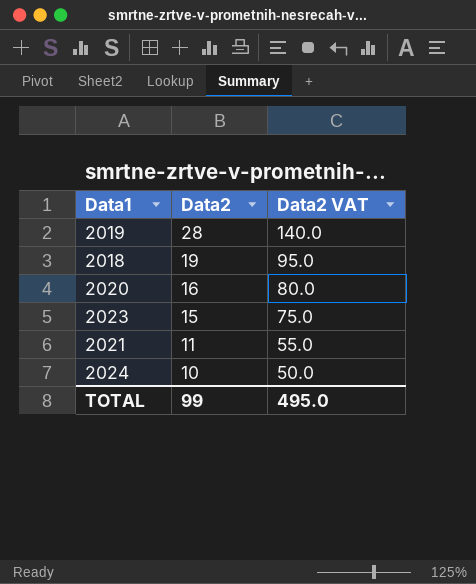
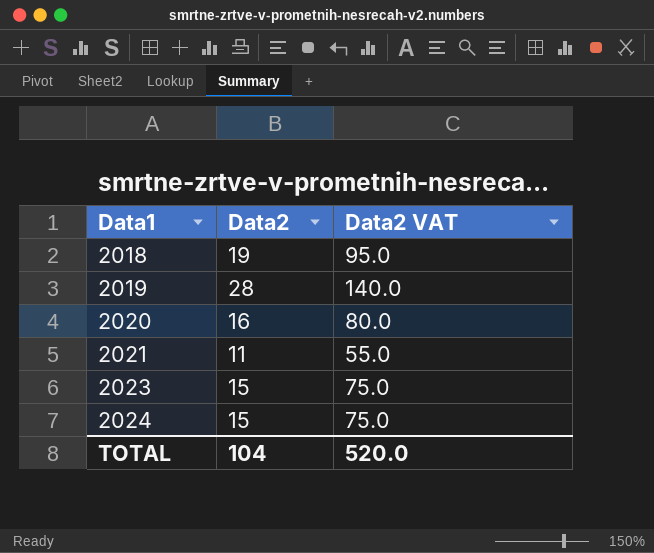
row order: Data2 descending -> Data1 ascending
2024 | Data2: 10 -> 15
2024 | Data2 VAT: 50.0 -> 75.0
TOTAL | Data2: 99 -> 104
TOTAL | Data2 VAT: 495.0 -> 520.0

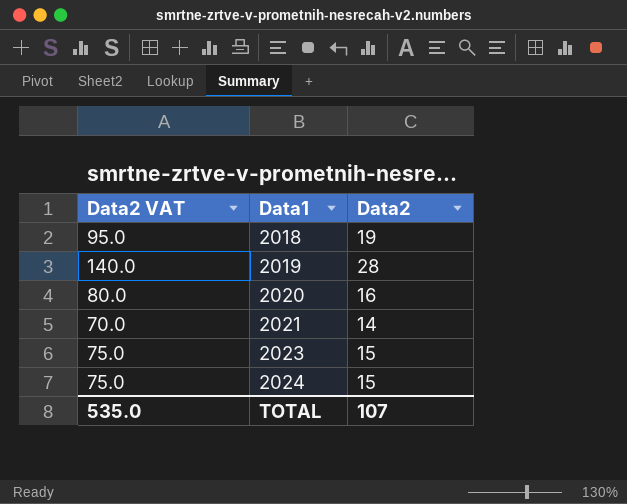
column Data2 VAT | position: 3 -> 1
2021 | Data2 VAT: 55.0 -> 70.0
2021 | Data2: 11 -> 14
TOTAL | Data2 VAT: 520.0 -> 535.0
TOTAL | Data2: 104 -> 107

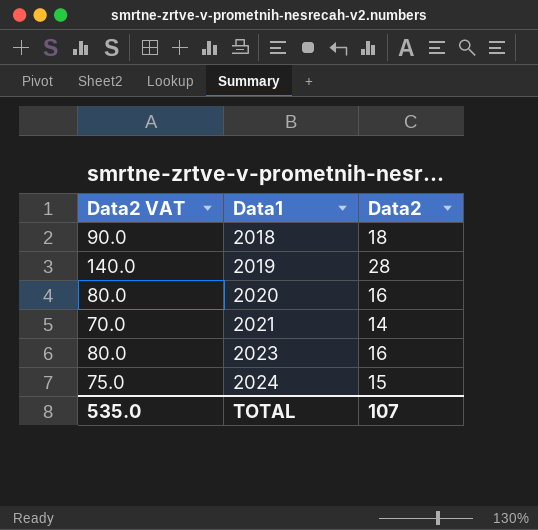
2018 | Data2 VAT: 95.0 -> 90.0
2018 | Data2: 19 -> 18
2023 | Data2 VAT: 75.0 -> 80.0
2023 | Data2: 15 -> 16

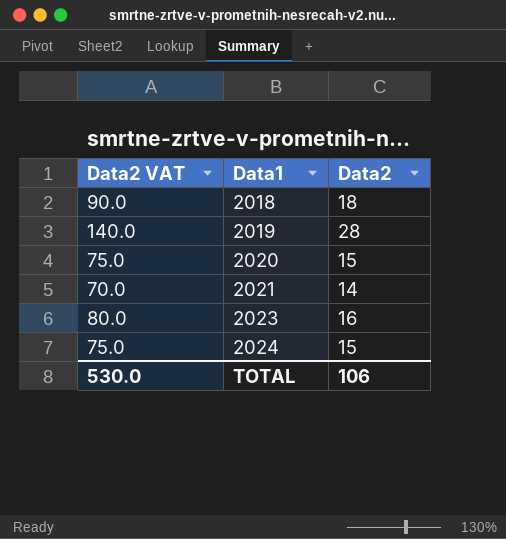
2020 | Data2 VAT: 80.0 -> 75.0
2020 | Data2: 16 -> 15
TOTAL | Data2 VAT: 535.0 -> 530.0
TOTAL | Data2: 107 -> 106

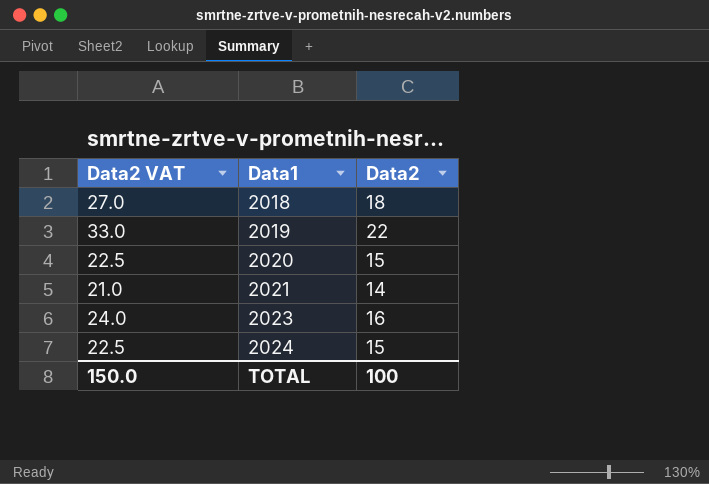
column Data2 VAT | formula: [Data2] * 5 -> [Data2] * 1.5
2019 | Data2: 28 -> 22
TOTAL | Data2 VAT: 530.0 -> 150.0
TOTAL | Data2: 106 -> 100

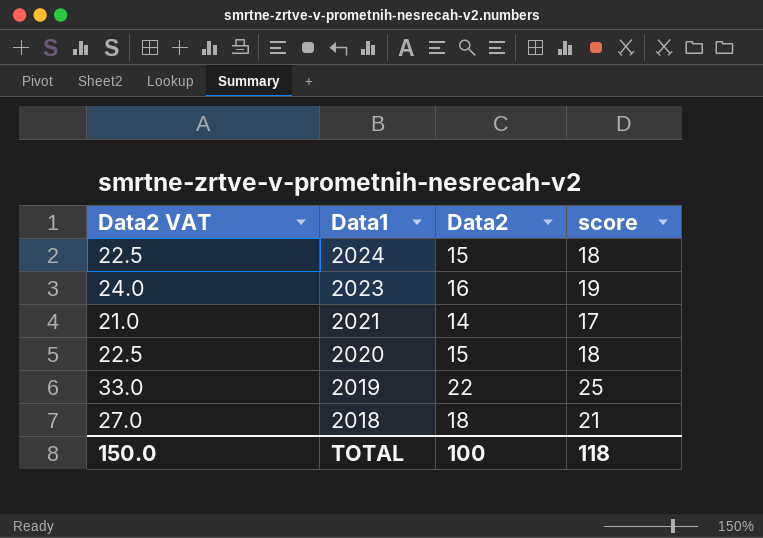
row order: Data1 ascending -> Data1 descending
column score | formula: none -> [Data2] + 3

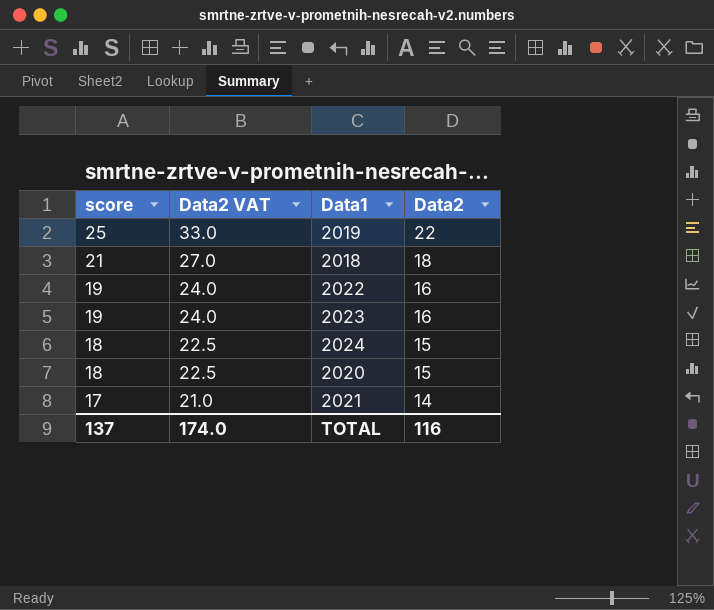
row order: Data1 descending -> score descending
column score | position: 4 -> 1
row 2022: none -> 19 | 24.0 | 16
TOTAL | score: 118 -> 137
TOTAL | Data2 VAT: 150.0 -> 174.0
TOTAL | Data2: 100 -> 116

